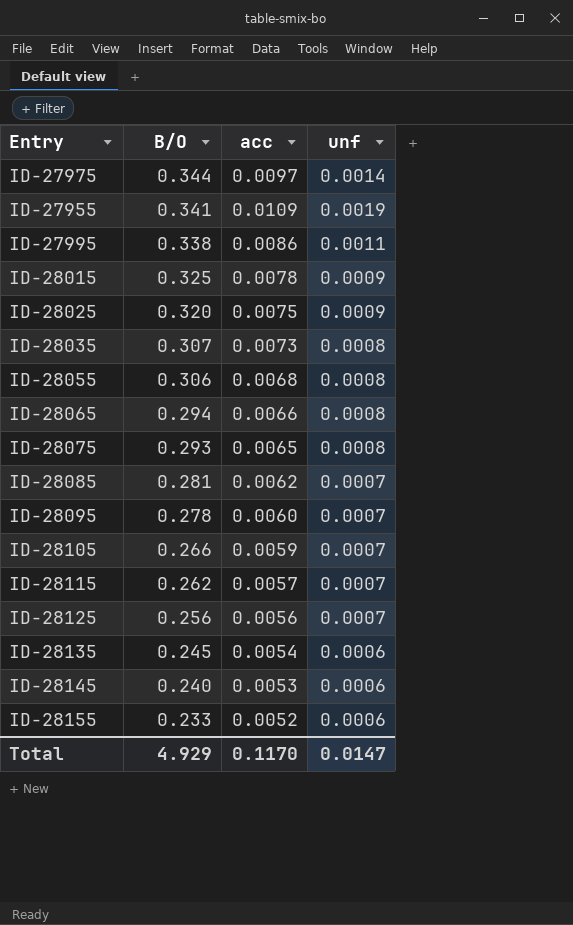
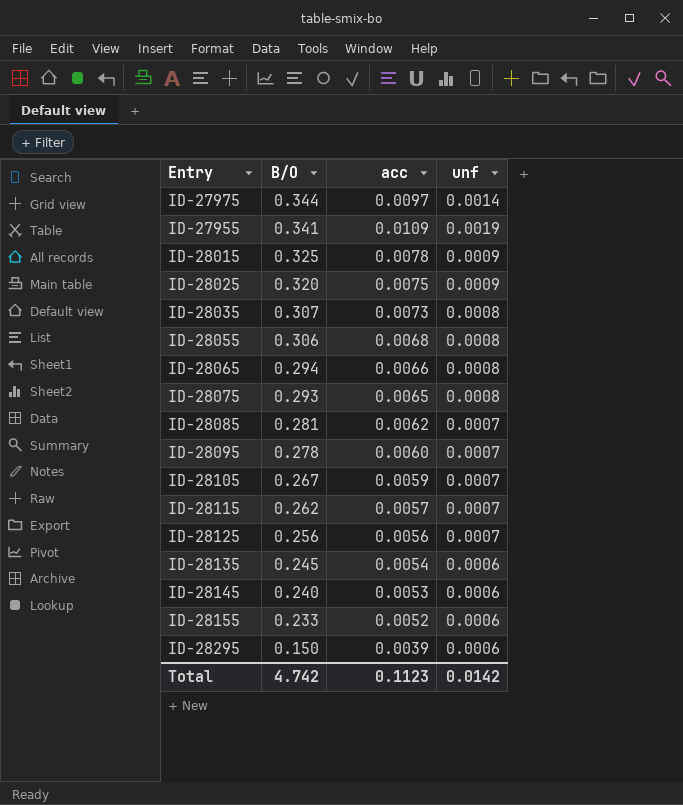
row ID-27995: 0.338 | 0.0086 | 0.0011 -> none
ID-28105 | B/O: 0.266 -> 0.267
row ID-28295: none -> 0.150 | 0.0039 | 0.0006
Total | B/O: 4.929 -> 4.742
Total | acc: 0.1170 -> 0.1123
Total | unf: 0.0147 -> 0.0142

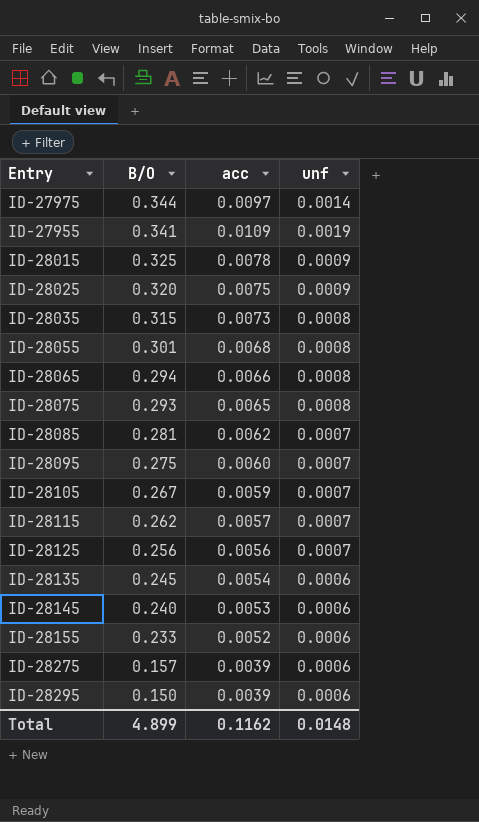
ID-28035 | B/O: 0.307 -> 0.315
ID-28055 | B/O: 0.306 -> 0.301
ID-28095 | B/O: 0.278 -> 0.275
row ID-28275: none -> 0.157 | 0.0039 | 0.0006
Total | B/O: 4.742 -> 4.899
Total | acc: 0.1123 -> 0.1162
Total | unf: 0.0142 -> 0.0148

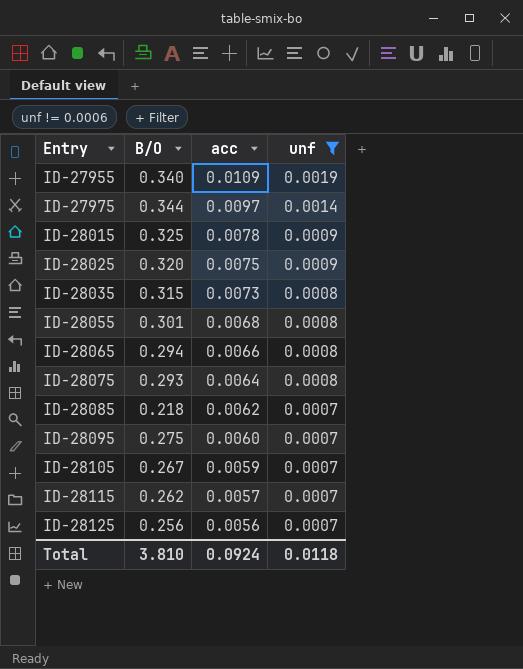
filter: none -> unf != 0.0006
row order: B/O descending -> Entry ascending
ID-27955 | B/O: 0.341 -> 0.340
ID-28075 | acc: 0.0065 -> 0.0064
ID-28085 | B/O: 0.281 -> 0.218
Total | B/O: 4.899 -> 3.810
Total | acc: 0.1162 -> 0.0924
Total | unf: 0.0148 -> 0.0118

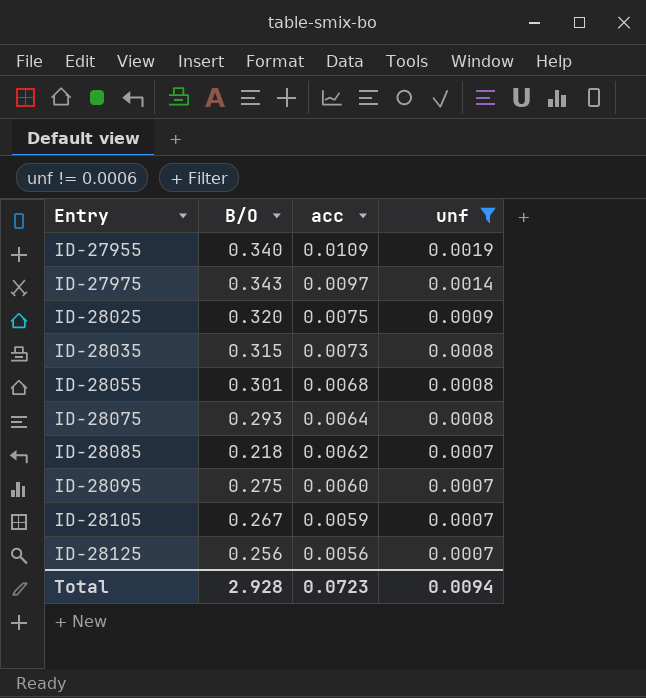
row ID-28015: 0.325 | 0.0078 | 0.0009 -> none
row ID-28065: 0.294 | 0.0066 | 0.0008 -> none
row ID-28115: 0.262 | 0.0057 | 0.0007 -> none
ID-27975 | B/O: 0.344 -> 0.343
Total | B/O: 3.810 -> 2.928
Total | acc: 0.0924 -> 0.0723
Total | unf: 0.0118 -> 0.0094

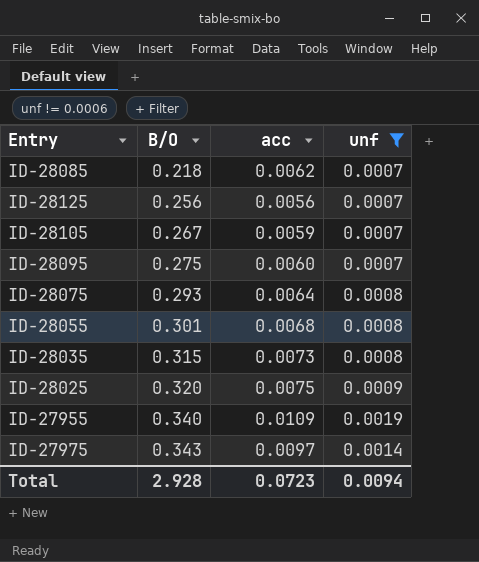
row order: Entry ascending -> B/O ascending

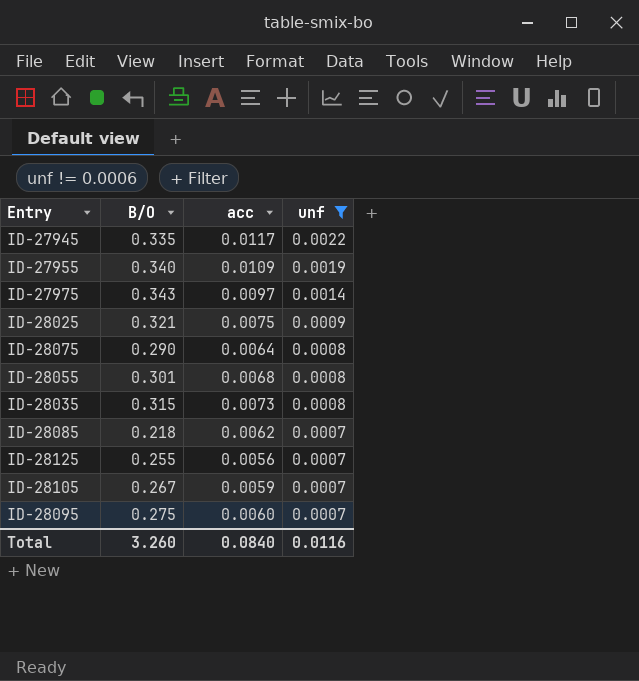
row order: B/O ascending -> unf descending
row ID-27945: none -> 0.335 | 0.0117 | 0.0022
ID-28025 | B/O: 0.320 -> 0.321
ID-28075 | B/O: 0.293 -> 0.290
ID-28125 | B/O: 0.256 -> 0.255
Total | B/O: 2.928 -> 3.260
Total | acc: 0.0723 -> 0.0840
Total | unf: 0.0094 -> 0.0116

